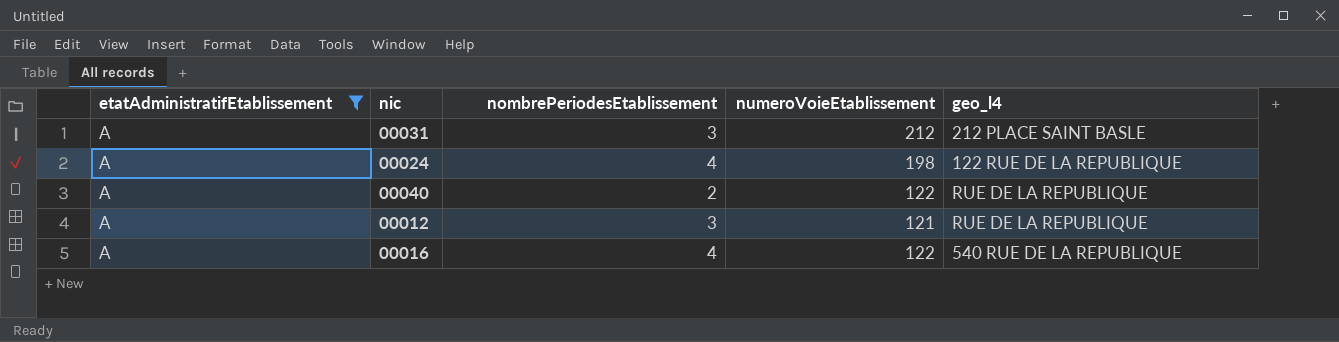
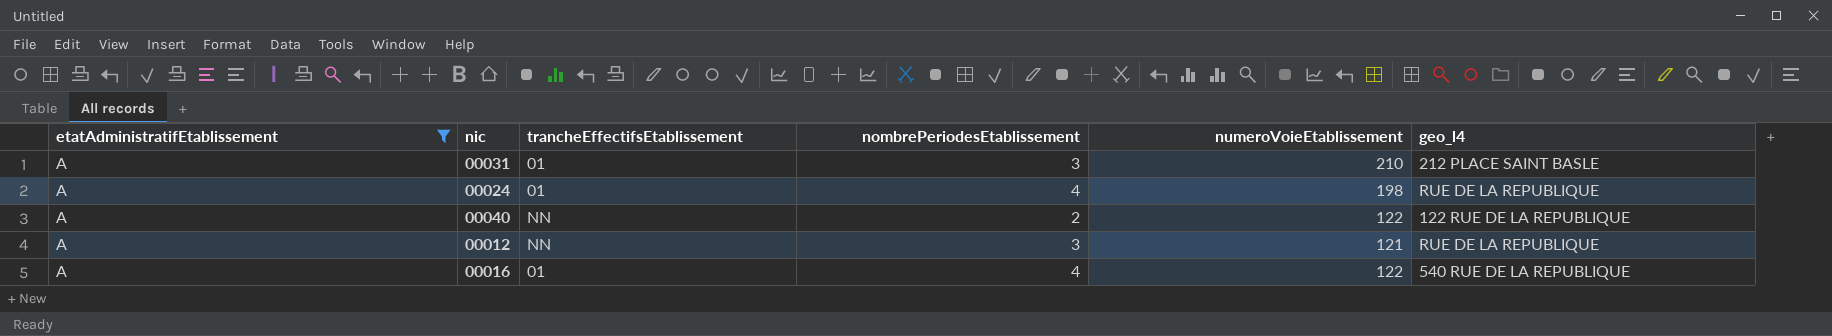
column trancheEffectifsEtablissement | position: none -> 3
00031 | numeroVoieEtablissement: 212 -> 210
00024 | geo_l4: 122 RUE DE LA REPUBLIQUE -> RUE DE LA REPUBLIQUE
00040 | geo_l4: RUE DE LA REPUBLIQUE -> 122 RUE DE LA REPUBLIQUE

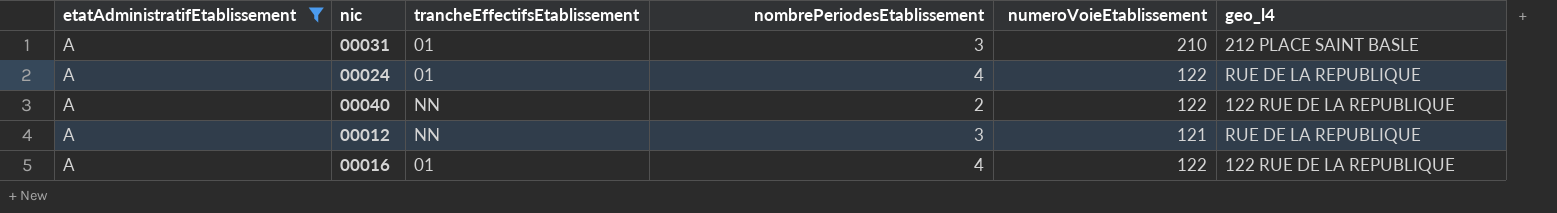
00024 | numeroVoieEtablissement: 198 -> 122
00016 | geo_l4: 540 RUE DE LA REPUBLIQUE -> 122 RUE DE LA REPUBLIQUE

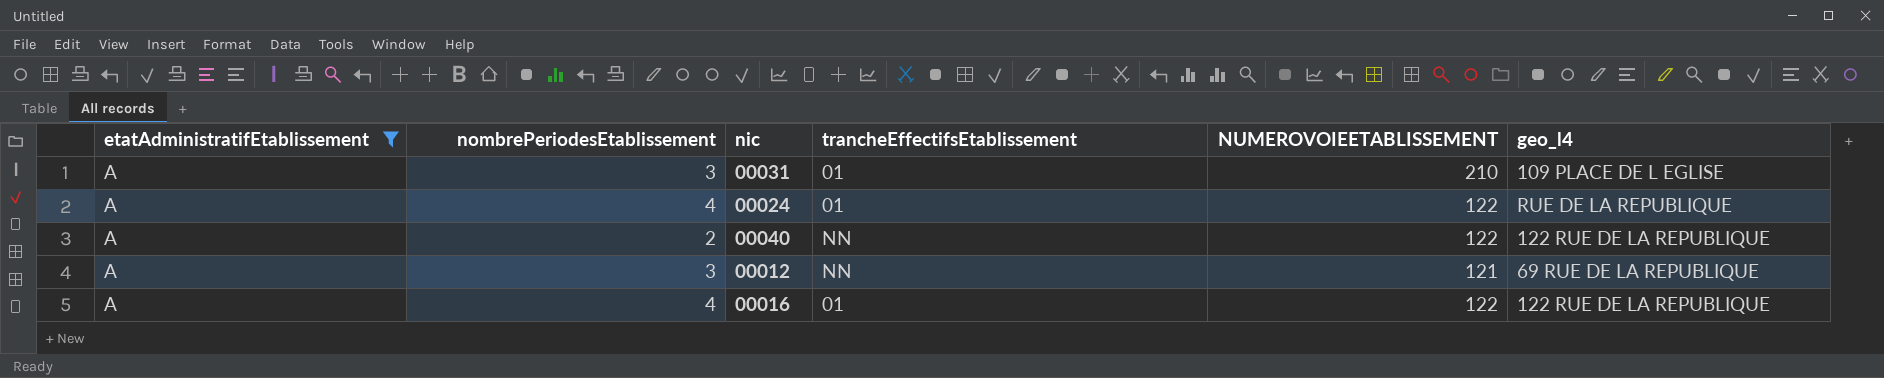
column nombrePeriodesEtablissement | position: 4 -> 2
column name: numeroVoieEtablissement -> NUMEROVOIEETABLISSEMENT
00031 | geo_l4: 212 PLACE SAINT BASLE -> 109 PLACE DE L EGLISE
00012 | geo_l4: RUE DE LA REPUBLIQUE -> 69 RUE DE LA REPUBLIQUE

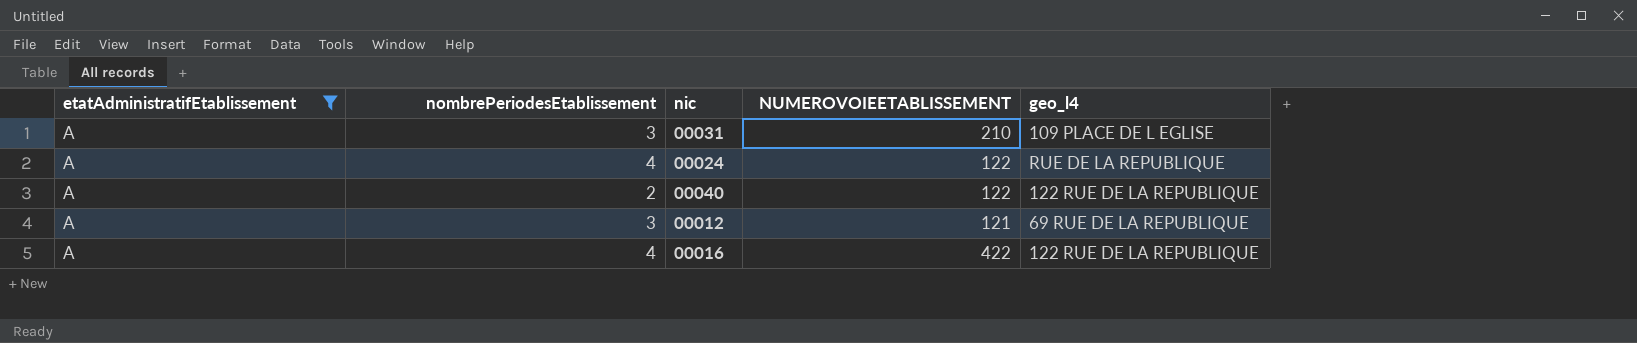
column trancheEffectifsEtablissement | position: 4 -> none
00016 | NUMEROVOIEETABLISSEMENT: 122 -> 422

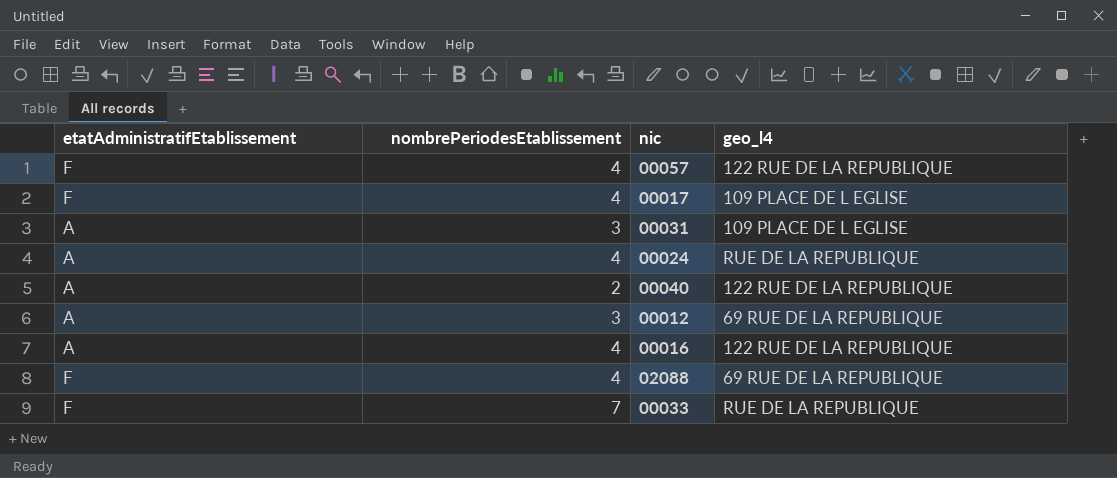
filter: etatAdministratifEtablissement = A -> none
column NUMEROVOIEETABLISSEMENT | position: 4 -> none

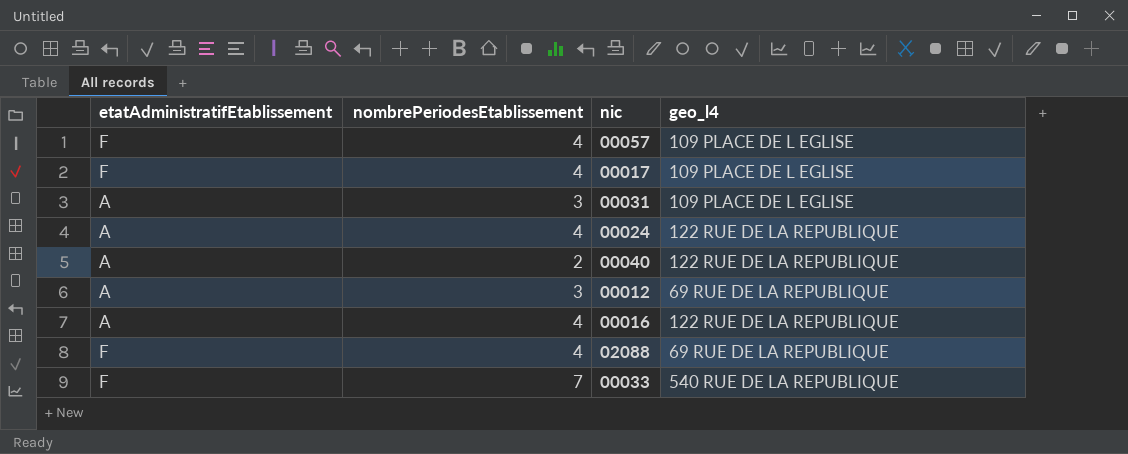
00057 | geo_l4: 122 RUE DE LA REPUBLIQUE -> 109 PLACE DE L EGLISE
00024 | geo_l4: RUE DE LA REPUBLIQUE -> 122 RUE DE LA REPUBLIQUE
00033 | geo_l4: RUE DE LA REPUBLIQUE -> 540 RUE DE LA REPUBLIQUE

